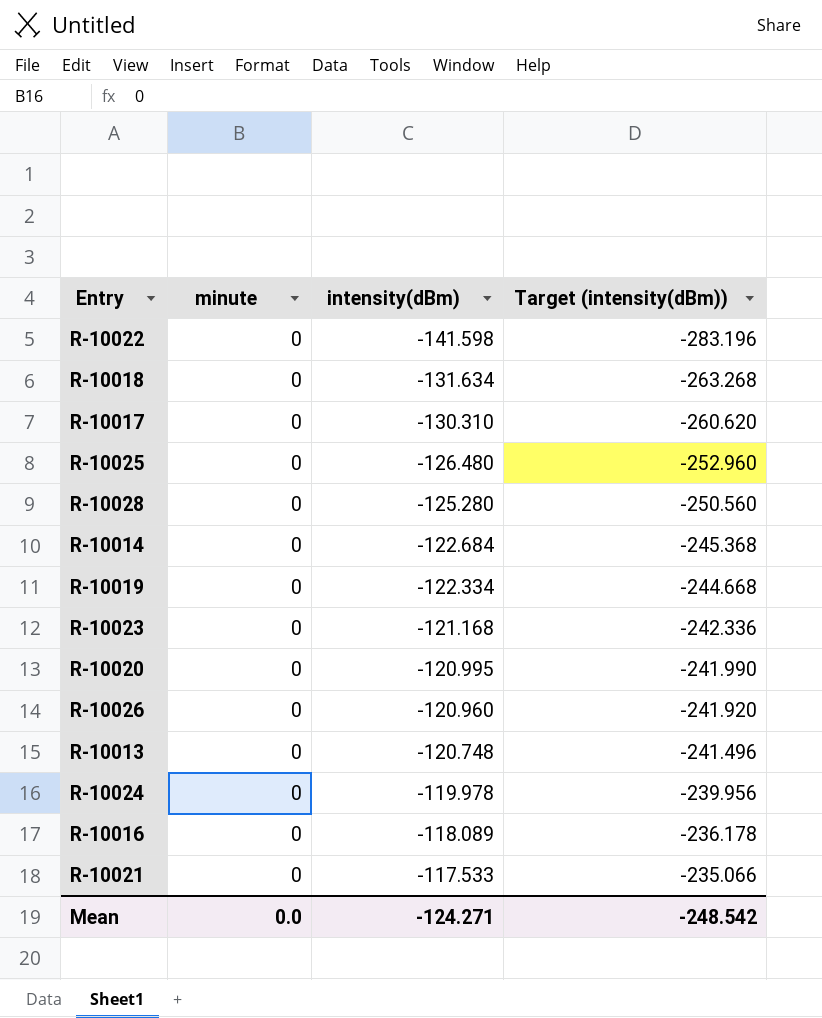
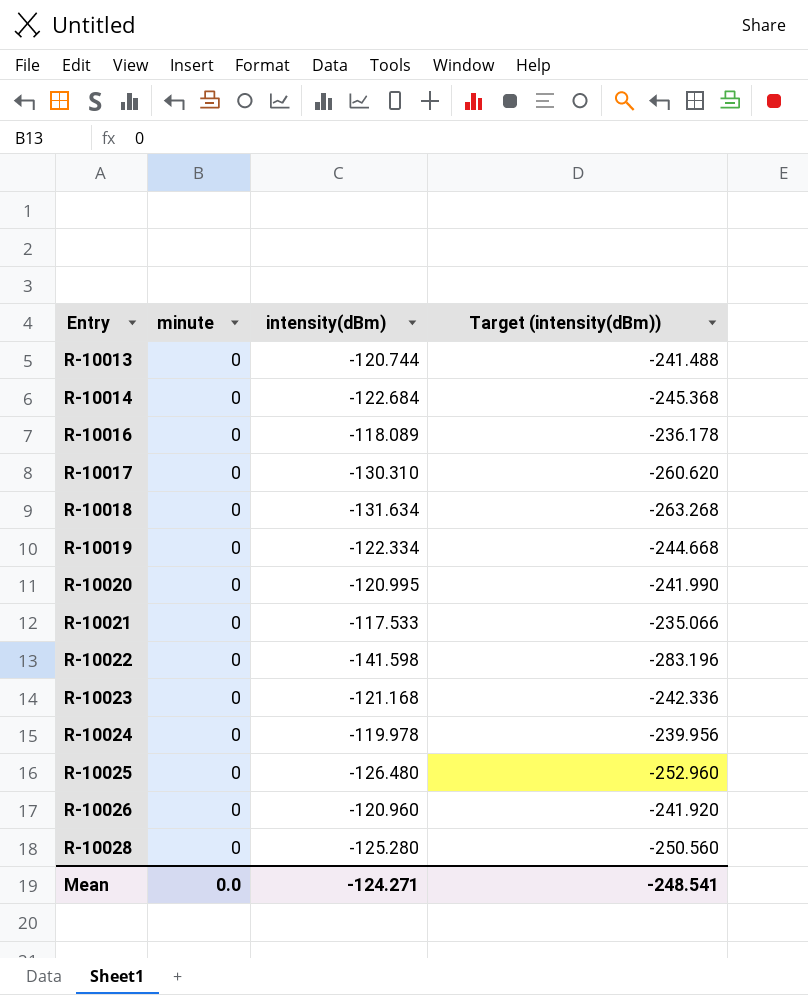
row order: intensity(dBm) ascending -> Entry ascending
R-10013 | intensity(dBm): -120.748 -> -120.744
R-10013 | Target (intensity(dBm)): -241.496 -> -241.488
Mean | Target (intensity(dBm)): -248.542 -> -248.541

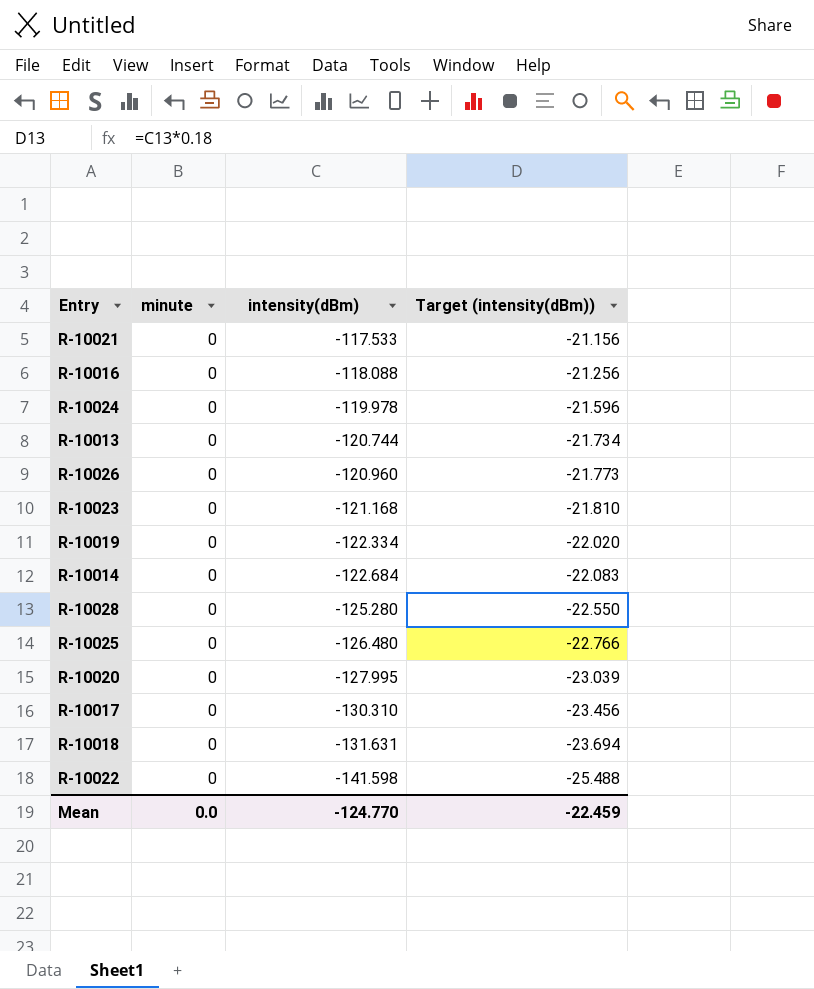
row order: Entry ascending -> intensity(dBm) descending
column Target (intensity(dBm)) | formula: [intensity(dBm)] * 2 -> [intensity(dBm)] * 0.18
R-10016 | intensity(dBm): -118.089 -> -118.088
R-10020 | intensity(dBm): -120.995 -> -127.995
R-10018 | intensity(dBm): -131.634 -> -131.631
Mean | intensity(dBm): -124.271 -> -124.770
Mean | Target (intensity(dBm)): -248.541 -> -22.459

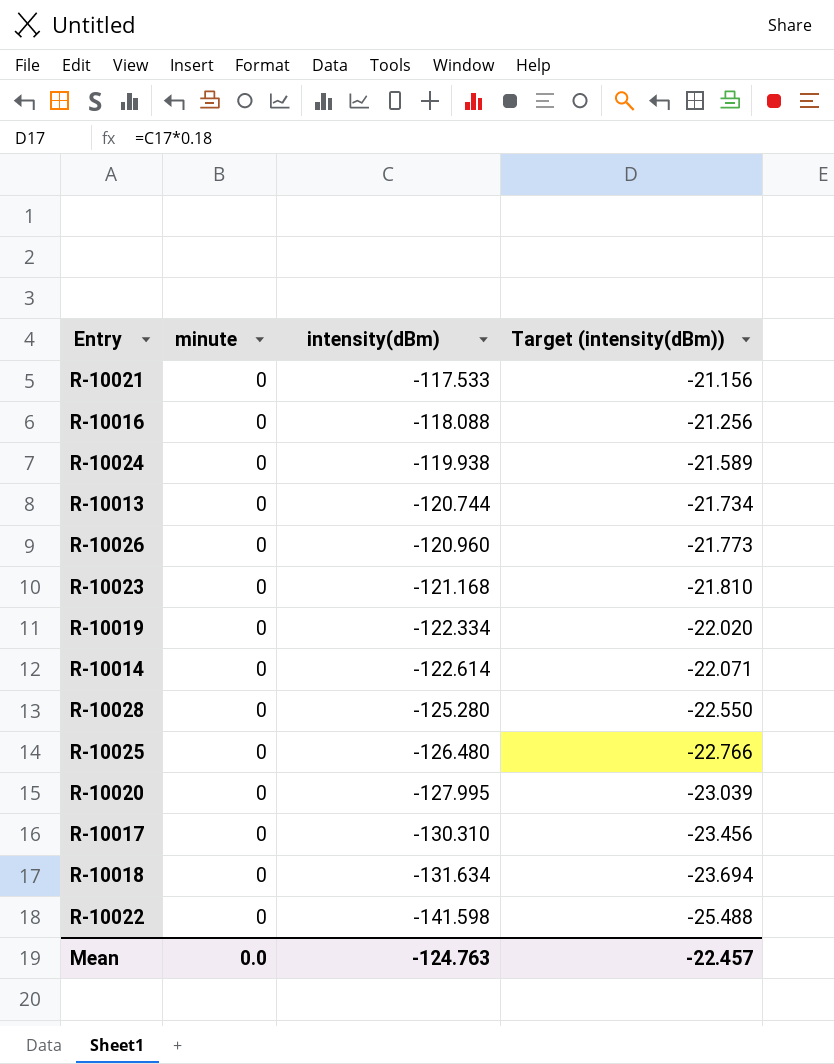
R-10024 | intensity(dBm): -119.978 -> -119.938
R-10024 | Target (intensity(dBm)): -21.596 -> -21.589
R-10014 | intensity(dBm): -122.684 -> -122.614
R-10014 | Target (intensity(dBm)): -22.083 -> -22.071
R-10018 | intensity(dBm): -131.631 -> -131.634
Mean | intensity(dBm): -124.770 -> -124.763
Mean | Target (intensity(dBm)): -22.459 -> -22.457

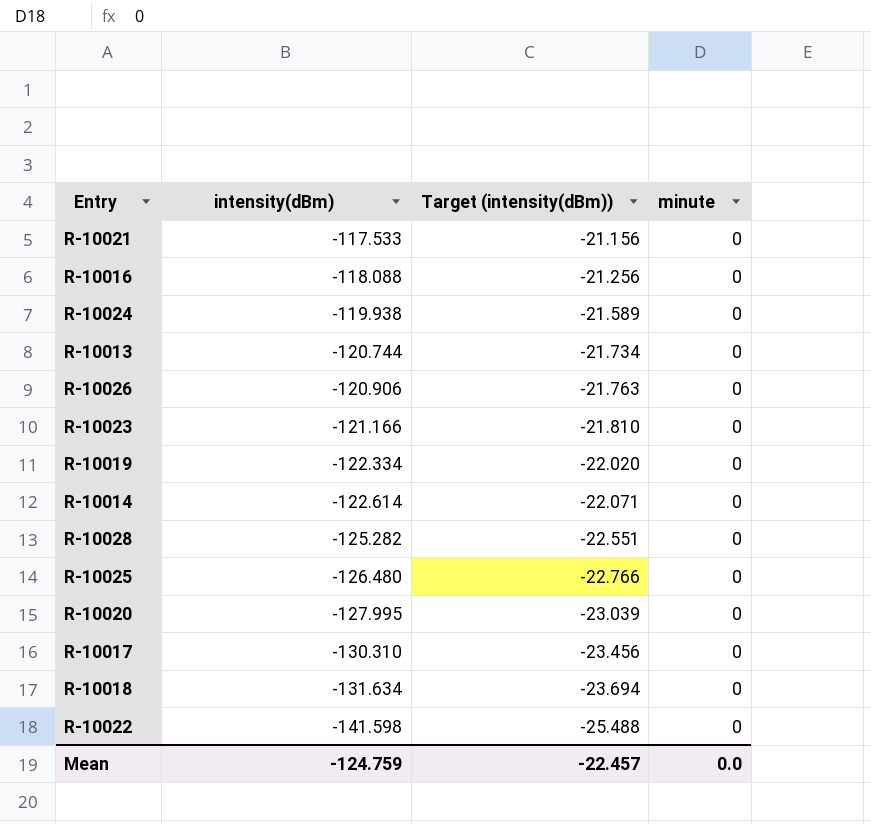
column minute | position: 2 -> 4
R-10026 | intensity(dBm): -120.960 -> -120.906
R-10026 | Target (intensity(dBm)): -21.773 -> -21.763
R-10023 | intensity(dBm): -121.168 -> -121.166
R-10028 | intensity(dBm): -125.280 -> -125.282
R-10028 | Target (intensity(dBm)): -22.550 -> -22.551
Mean | intensity(dBm): -124.763 -> -124.759

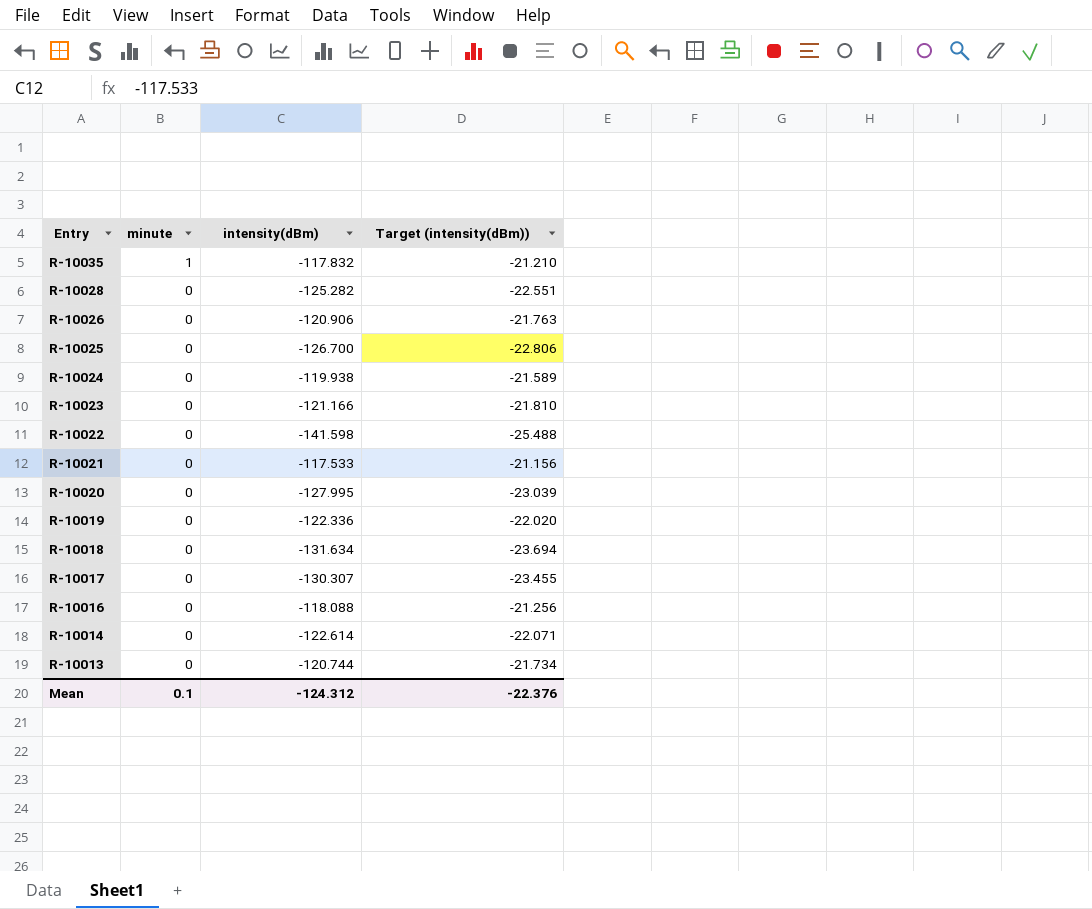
row order: intensity(dBm) descending -> Entry descending
column minute | position: 4 -> 2
row R-10035: none -> 1 | -117.832 | -21.210
R-10025 | intensity(dBm): -126.480 -> -126.700
R-10025 | Target (intensity(dBm)): -22.766 -> -22.806
R-10019 | intensity(dBm): -122.334 -> -122.336
R-10017 | intensity(dBm): -130.310 -> -130.307
R-10017 | Target (intensity(dBm)): -23.456 -> -23.455
Mean | minute: 0.0 -> 0.1
Mean | intensity(dBm): -124.759 -> -124.312
Mean | Target (intensity(dBm)): -22.457 -> -22.376

